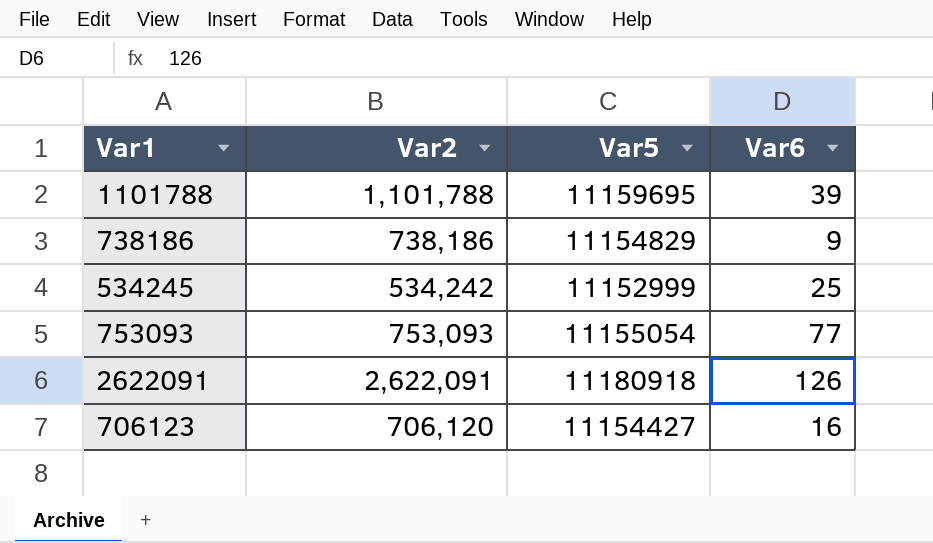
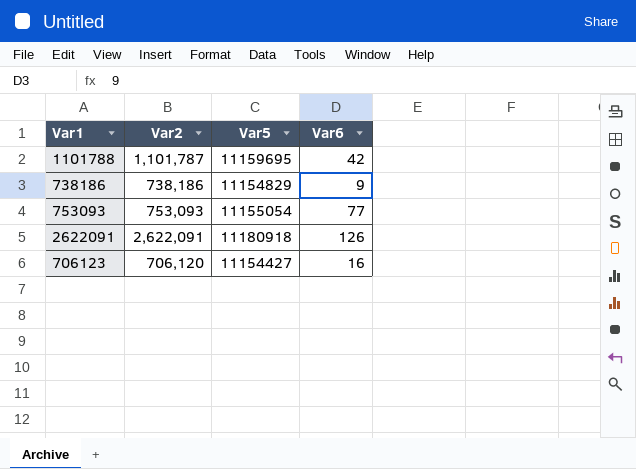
row 534245: 534,242 | 11152999 | 25 -> none
1101788 | Var2: 1,101,788 -> 1,101,787
1101788 | Var6: 39 -> 42

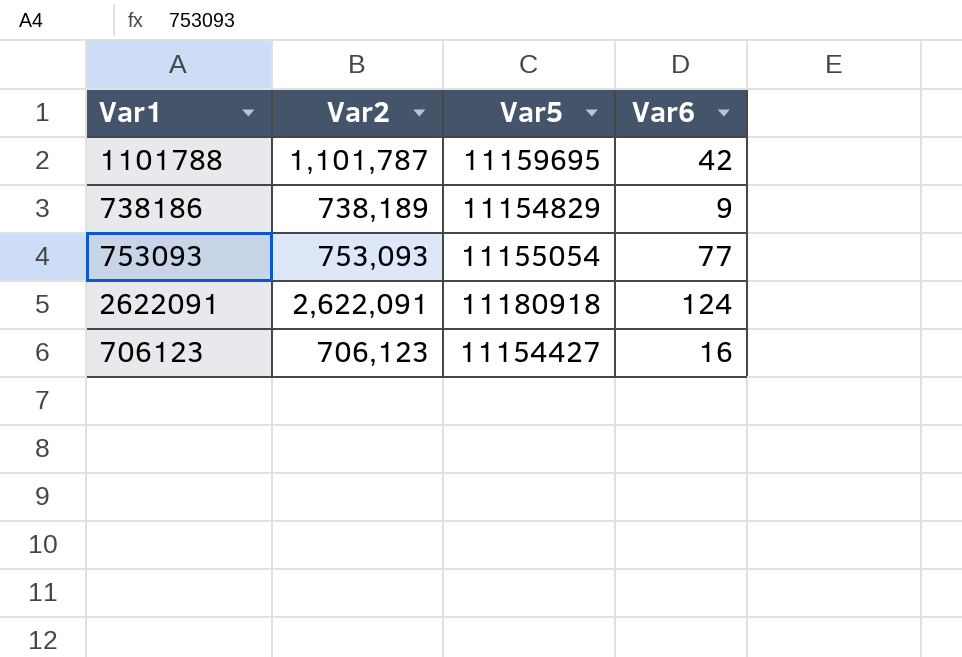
738186 | Var2: 738,186 -> 738,189
2622091 | Var6: 126 -> 124
706123 | Var2: 706,120 -> 706,123

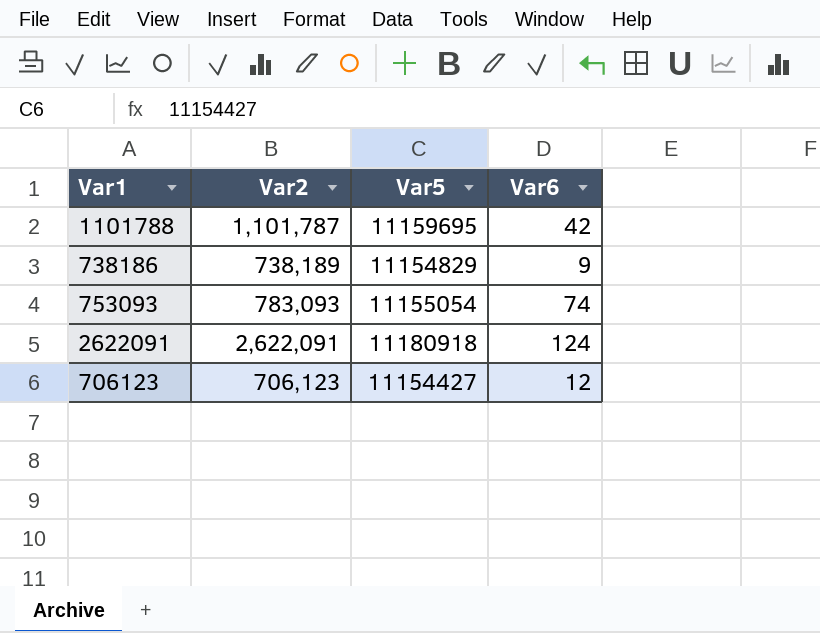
753093 | Var2: 753,093 -> 783,093
753093 | Var6: 77 -> 74
706123 | Var6: 16 -> 12

